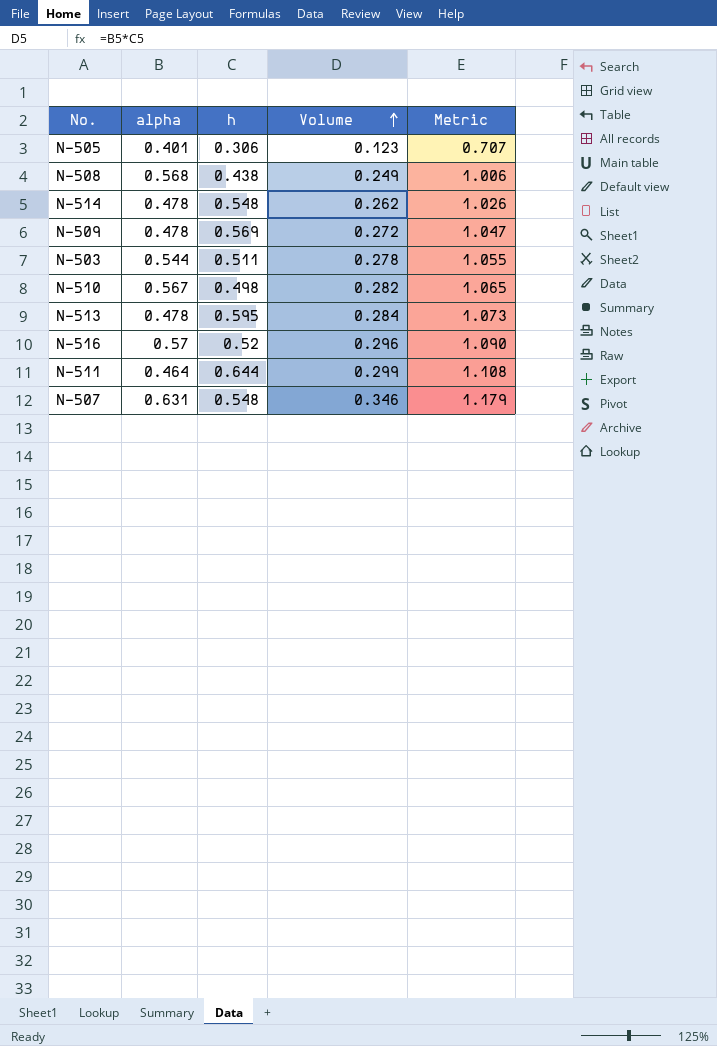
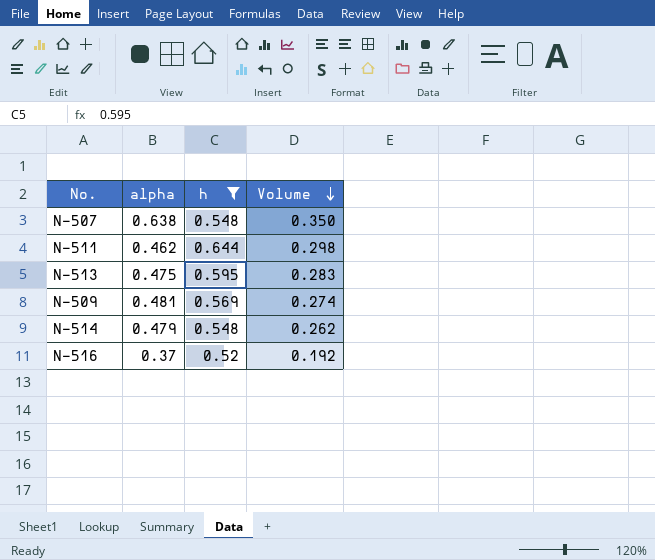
filter: none -> h >= 0.52
row order: Volume ascending -> Volume descending
column Metric | formula: [alpha] + [h] -> none
N-507 | alpha: 0.631 -> 0.638
N-507 | Volume: 0.346 -> 0.350
N-511 | alpha: 0.464 -> 0.462
N-511 | Volume: 0.299 -> 0.298
N-513 | alpha: 0.478 -> 0.475
N-513 | Volume: 0.284 -> 0.283
N-509 | alpha: 0.478 -> 0.481
N-509 | Volume: 0.272 -> 0.274
N-514 | alpha: 0.478 -> 0.479
N-516 | alpha: 0.57 -> 0.37
N-516 | Volume: 0.296 -> 0.192

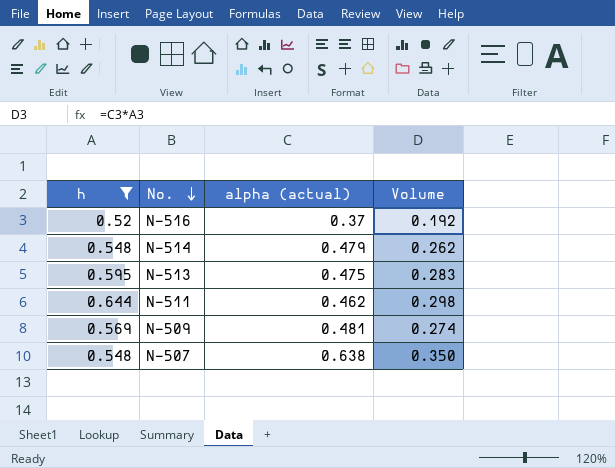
row order: Volume descending -> No. descending
column h | position: 3 -> 1
column name: alpha -> alpha (actual)

